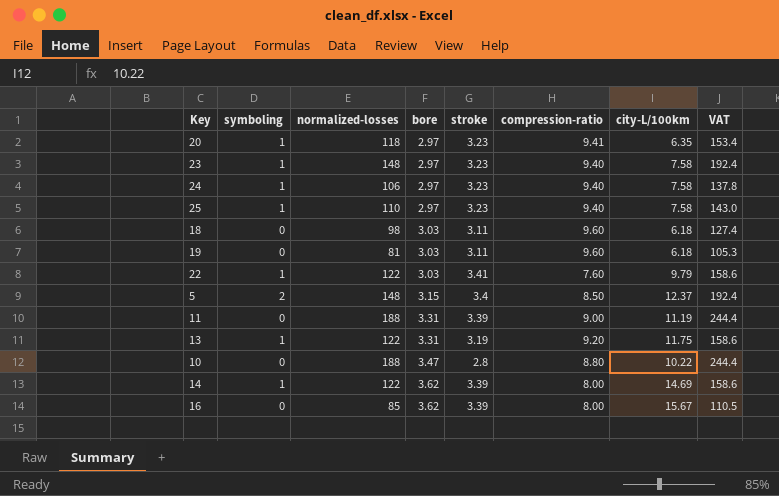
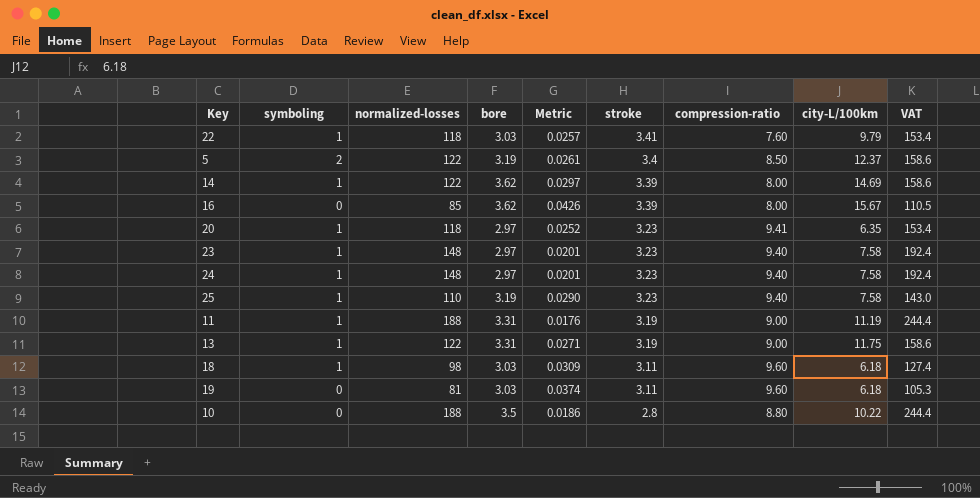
row order: bore ascending -> stroke descending
column Metric | formula: none -> [bore] / [normalized-losses]
22 | normalized-losses: 122 -> 118
22 | VAT: 158.6 -> 153.4
5 | normalized-losses: 148 -> 122
5 | bore: 3.15 -> 3.19
5 | VAT: 192.4 -> 158.6
24 | normalized-losses: 106 -> 148
24 | VAT: 137.8 -> 192.4
25 | bore: 2.97 -> 3.19
11 | symboling: 0 -> 1
11 | stroke: 3.39 -> 3.19
13 | compression-ratio: 9.20 -> 9.00
18 | symboling: 0 -> 1
10 | bore: 3.47 -> 3.5

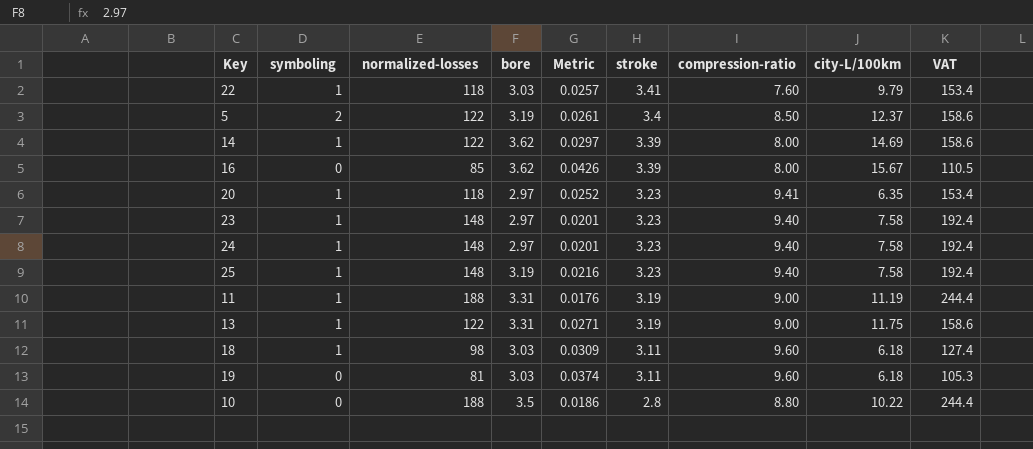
25 | normalized-losses: 110 -> 148
25 | Metric: 0.0290 -> 0.0216
25 | VAT: 143.0 -> 192.4

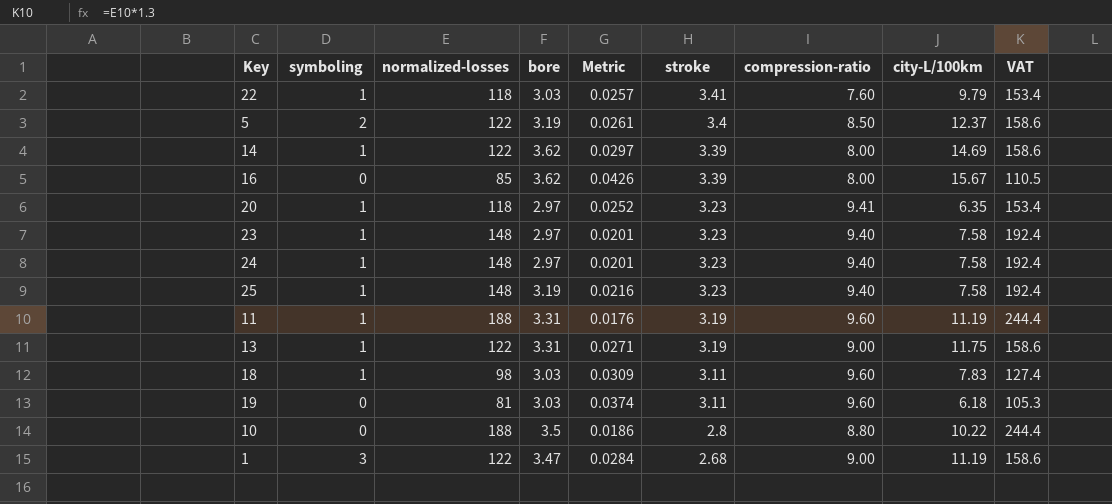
11 | compression-ratio: 9.00 -> 9.60
18 | city-L/100km: 6.18 -> 7.83
row 1: none -> 3 | 122 | 3.47 | 0.0284 | 2.68 | 9.00 | 11.19 | 158.6

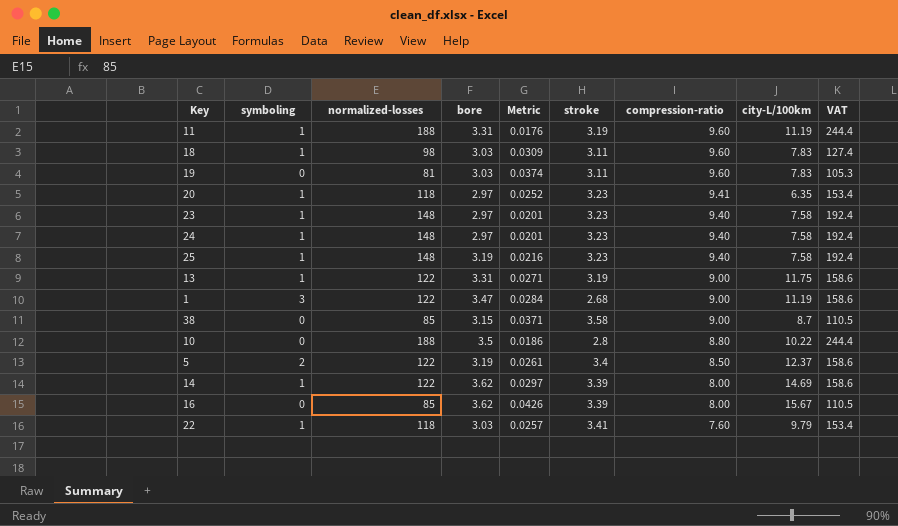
row order: stroke descending -> compression-ratio descending
19 | city-L/100km: 6.18 -> 7.83
row 38: none -> 0 | 85 | 3.15 | 0.0371 | 3.58 | 9.00 | 8.7 | 110.5

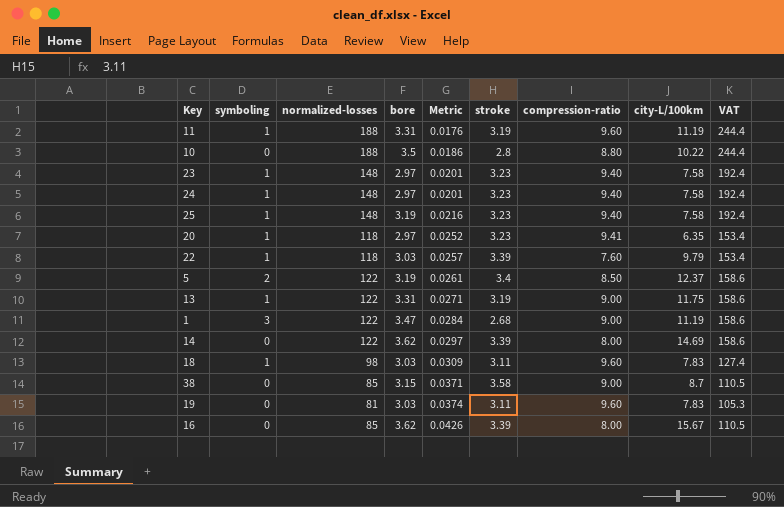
row order: compression-ratio descending -> Metric ascending
22 | stroke: 3.41 -> 3.39
14 | symboling: 1 -> 0

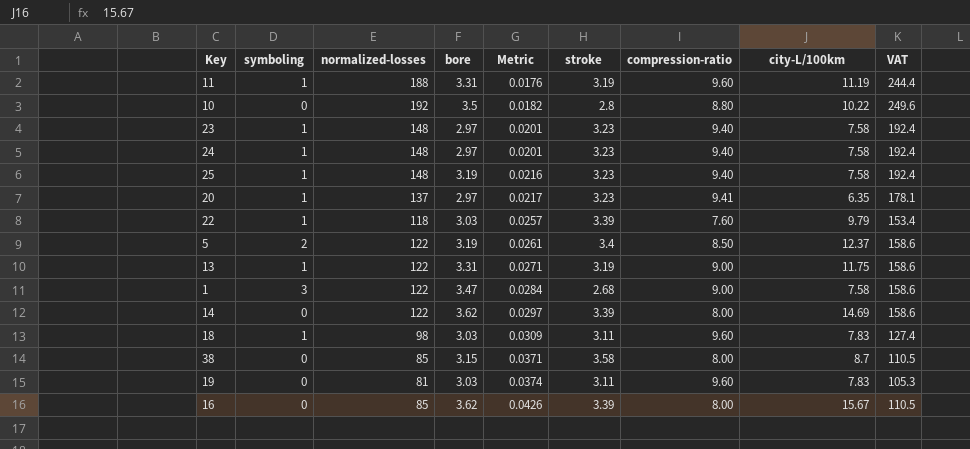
10 | normalized-losses: 188 -> 192
10 | Metric: 0.0186 -> 0.0182
10 | VAT: 244.4 -> 249.6
20 | normalized-losses: 118 -> 137
20 | Metric: 0.0252 -> 0.0217
20 | VAT: 153.4 -> 178.1
1 | city-L/100km: 11.19 -> 7.58
38 | compression-ratio: 9.00 -> 8.00

